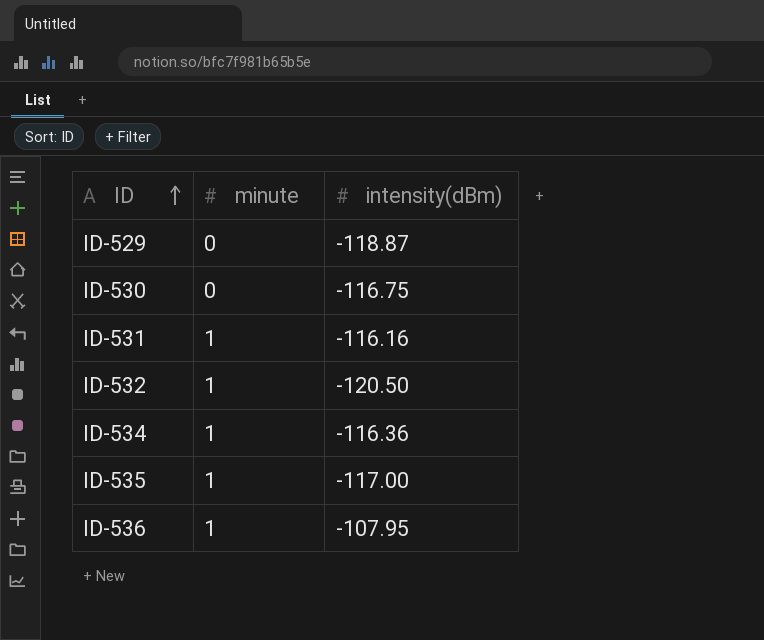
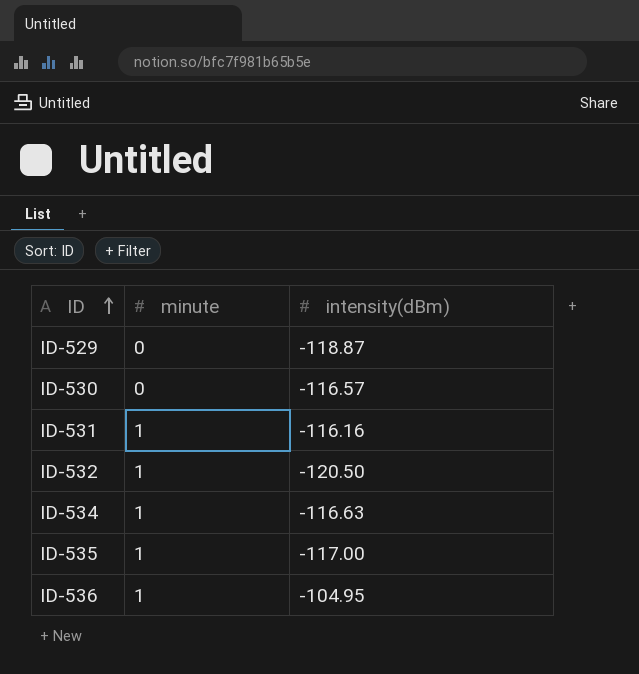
ID-530 | intensity(dBm): -116.75 -> -116.57
ID-534 | intensity(dBm): -116.36 -> -116.63
ID-536 | intensity(dBm): -107.95 -> -104.95

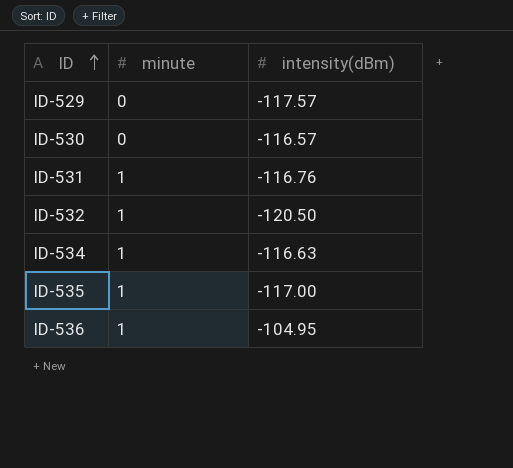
ID-529 | intensity(dBm): -118.87 -> -117.57
ID-531 | intensity(dBm): -116.16 -> -116.76

